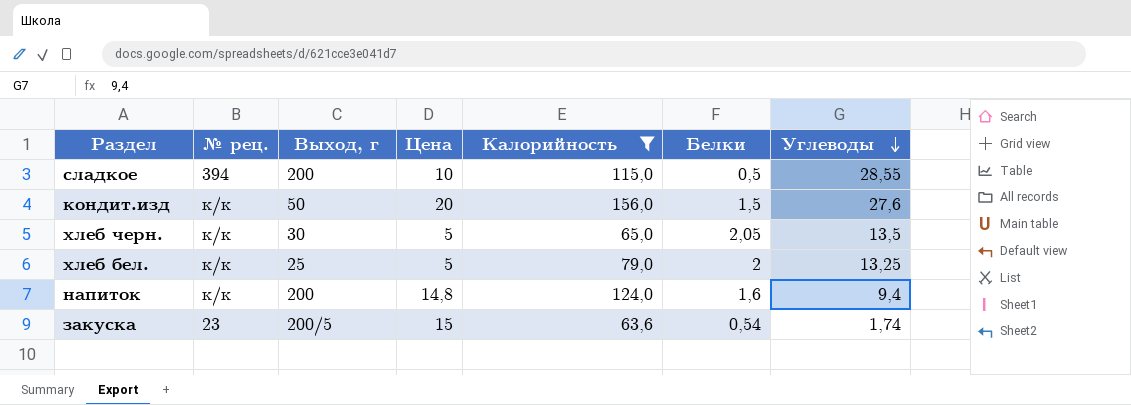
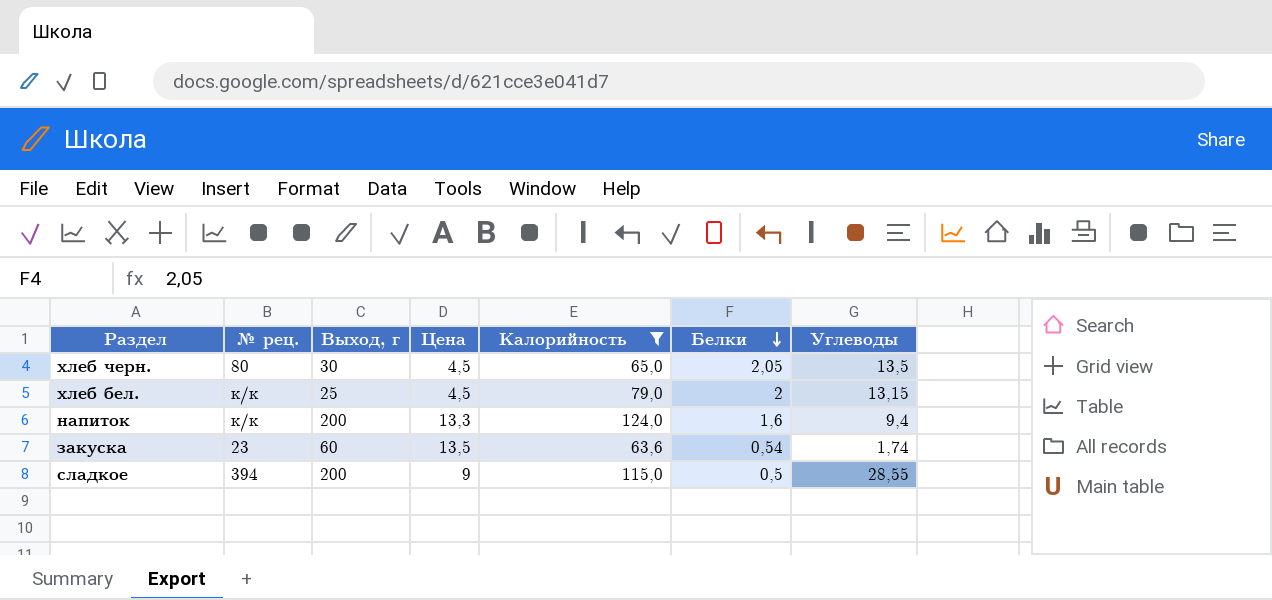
row order: Углеводы descending -> Белки descending
row кондит.изд: к/к | 50 | 20 | 156,0 | 1,5 | 27,6 -> none
хлеб черн. | № рец.: к/к -> 80
хлеб черн. | Цена: 5 -> 4,5
хлеб бел. | Цена: 5 -> 4,5
хлеб бел. | Углеводы: 13,25 -> 13,15
напиток | Цена: 14,8 -> 13,3
закуска | Выход, г: 200/5 -> 60
закуска | Цена: 15 -> 13,5
сладкое | Цена: 10 -> 9

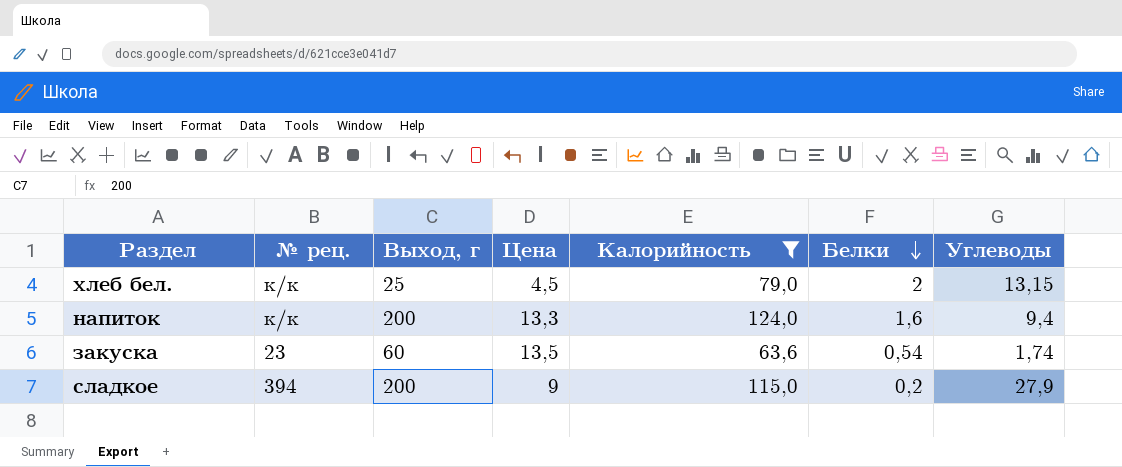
row хлеб черн.: 80 | 30 | 4,5 | 65,0 | 2,05 | 13,5 -> none
сладкое | Белки: 0,5 -> 0,2
сладкое | Углеводы: 28,55 -> 27,9

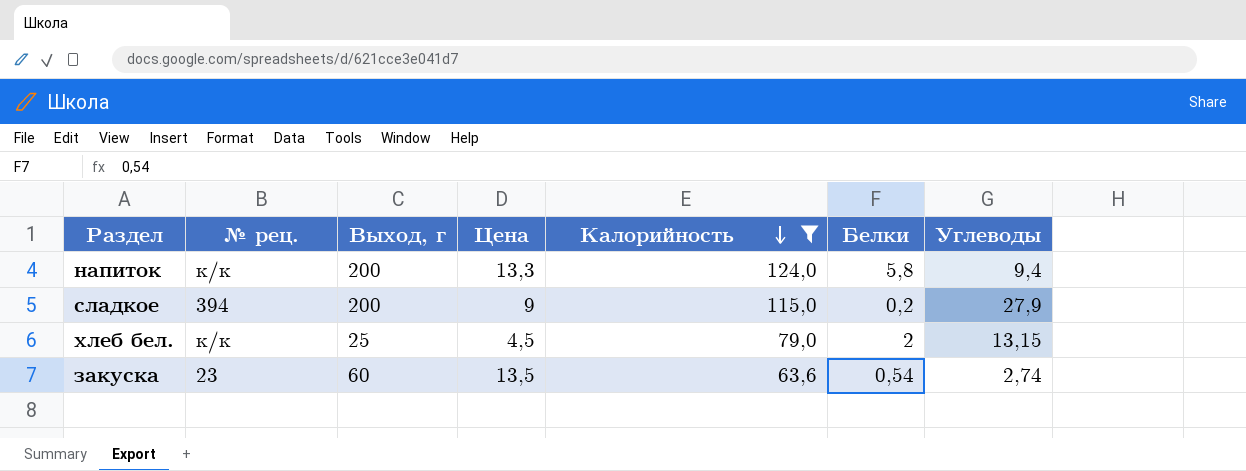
row order: Белки descending -> Калорийность descending
напиток | Белки: 1,6 -> 5,8
закуска | Углеводы: 1,74 -> 2,74

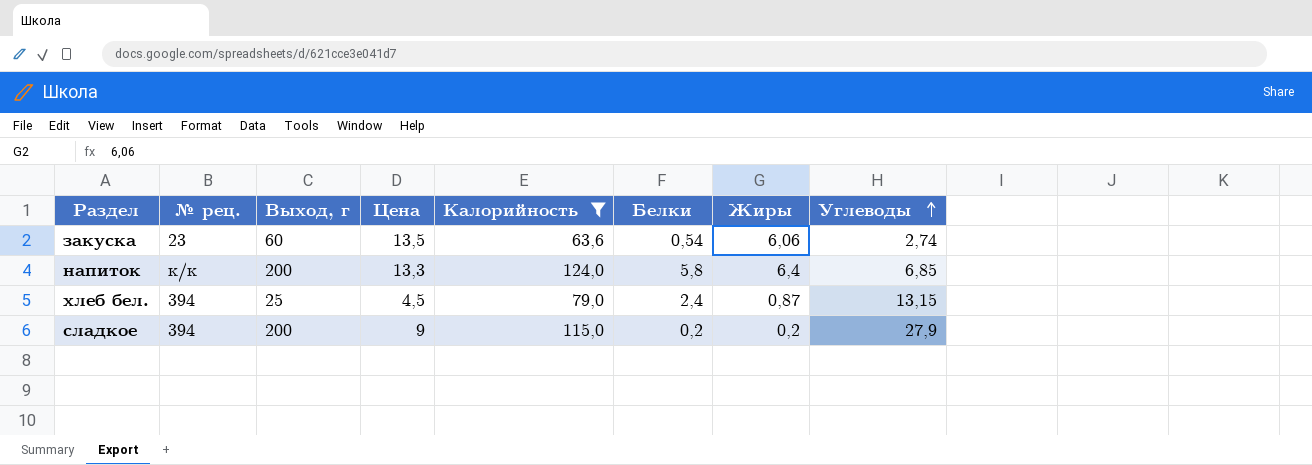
row order: Калорийность descending -> Углеводы ascending
column Жиры | position: none -> 7
напиток | Углеводы: 9,4 -> 6,85
хлеб бел. | № рец.: к/к -> 394
хлеб бел. | Белки: 2 -> 2,4

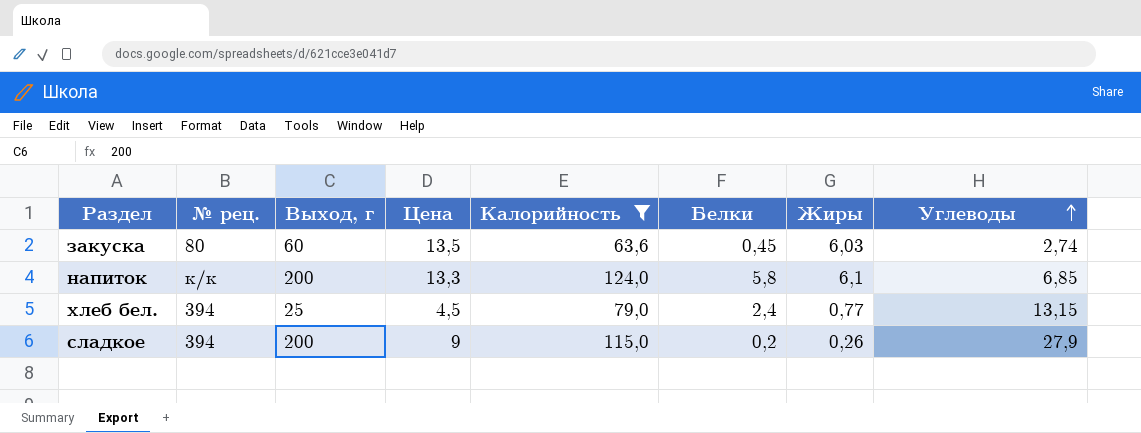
закуска | № рец.: 23 -> 80
закуска | Белки: 0,54 -> 0,45
закуска | Жиры: 6,06 -> 6,03
напиток | Жиры: 6,4 -> 6,1
хлеб бел. | Жиры: 0,87 -> 0,77
сладкое | Жиры: 0,2 -> 0,26

